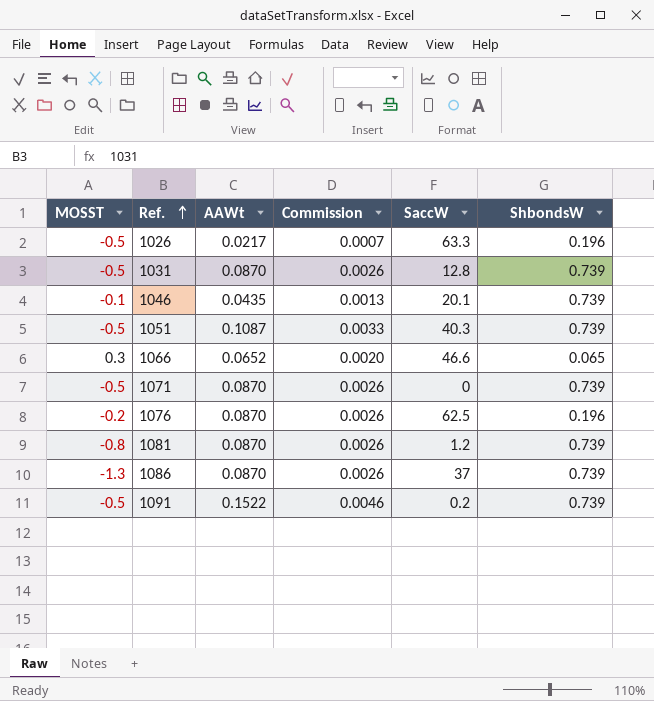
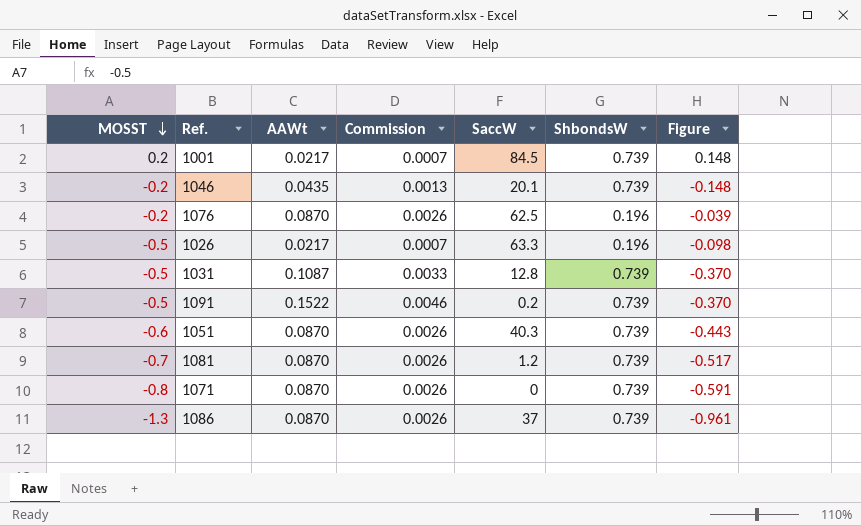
row order: Ref. ascending -> MOSST descending
column Figure | formula: none -> [MOSST] * [ShbondsW]
row 1066: 0.3 | 0.0652 | 0.0020 | 46.6 | 0.065 -> none
row 1001: none -> 0.2 | 0.0217 | 0.0007 | 84.5 | 0.739 | 0.148
1046 | MOSST: -0.1 -> -0.2
1031 | AAWt: 0.0870 -> 0.1087
1031 | Commission: 0.0026 -> 0.0033
1051 | MOSST: -0.5 -> -0.6
1051 | AAWt: 0.1087 -> 0.0870
1051 | Commission: 0.0033 -> 0.0026
1081 | MOSST: -0.8 -> -0.7
1071 | MOSST: -0.5 -> -0.8

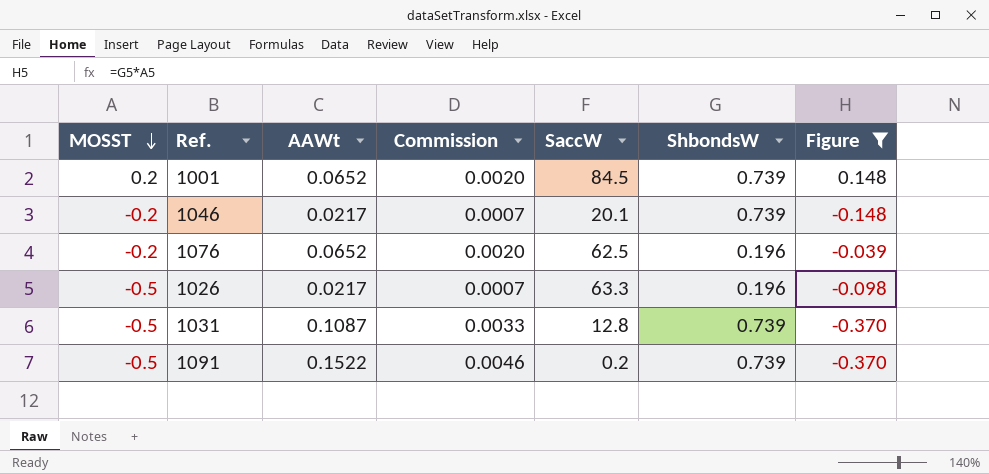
filter: none -> Figure >= -0.370
1001 | AAWt: 0.0217 -> 0.0652
1001 | Commission: 0.0007 -> 0.0020
1046 | AAWt: 0.0435 -> 0.0217
1046 | Commission: 0.0013 -> 0.0007
1076 | AAWt: 0.0870 -> 0.0652
1076 | Commission: 0.0026 -> 0.0020

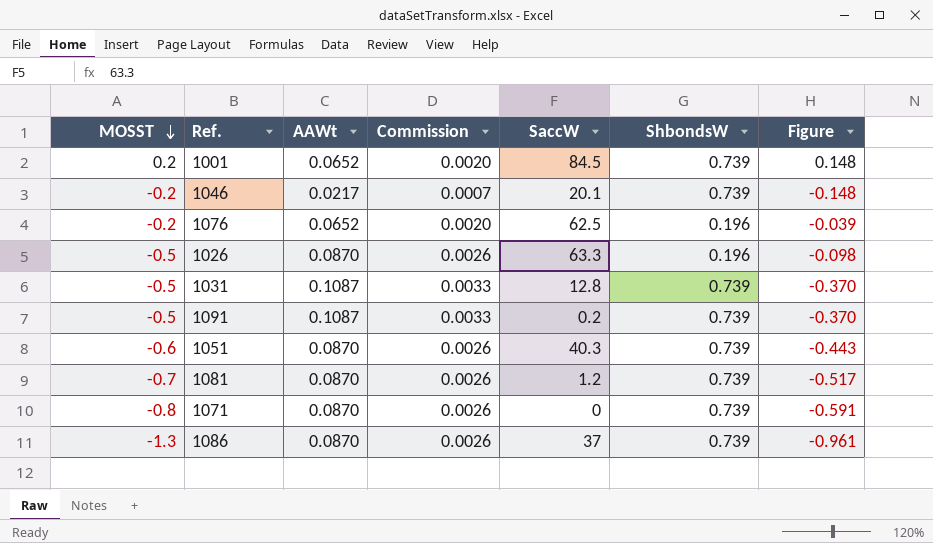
filter: Figure >= -0.370 -> none
1026 | AAWt: 0.0217 -> 0.0870
1026 | Commission: 0.0007 -> 0.0026
1091 | AAWt: 0.1522 -> 0.1087
1091 | Commission: 0.0046 -> 0.0033

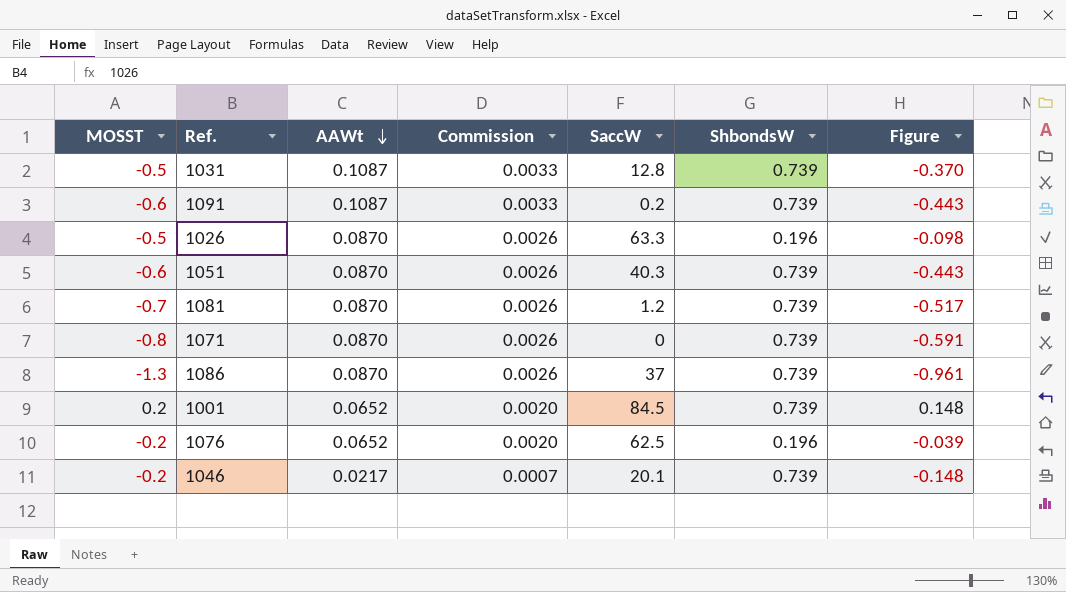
row order: MOSST descending -> AAWt descending
1091 | MOSST: -0.5 -> -0.6
1091 | Figure: -0.370 -> -0.443

